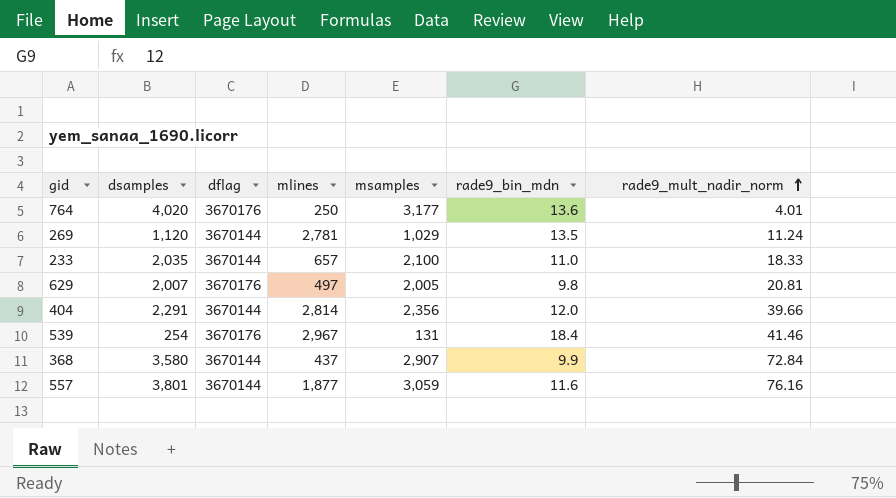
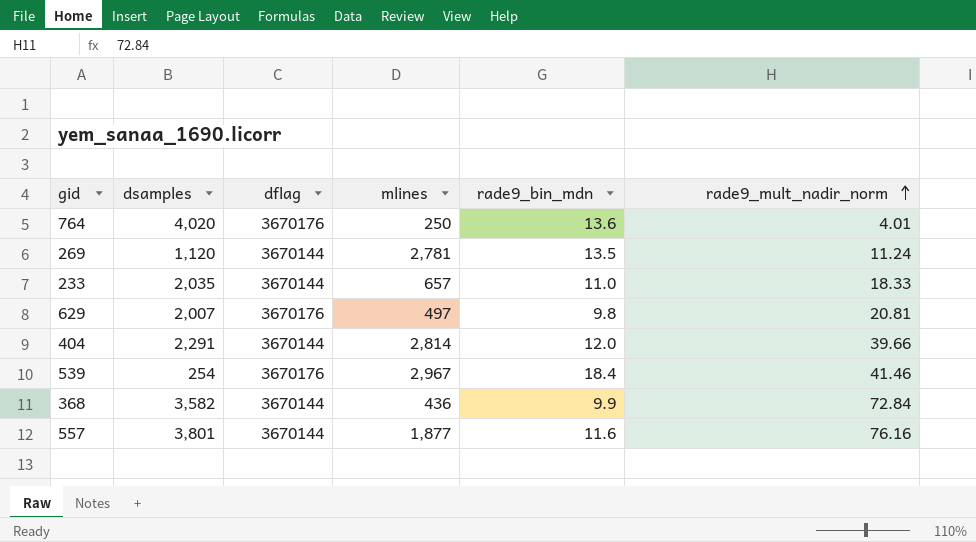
column msamples | position: 5 -> none
368 | dsamples: 3,580 -> 3,582
368 | mlines: 437 -> 436

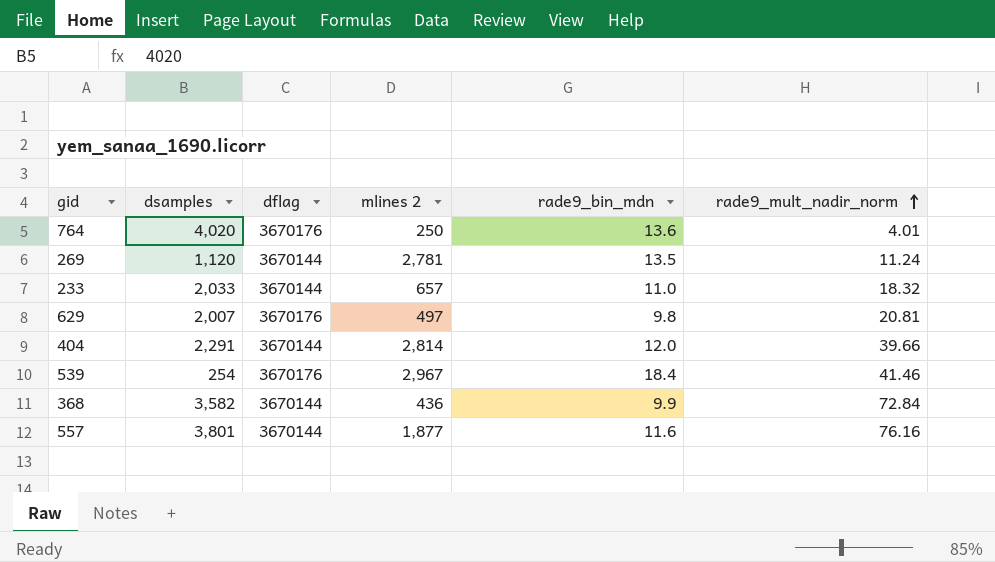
column name: mlines -> mlines 2
233 | dsamples: 2,035 -> 2,033
233 | rade9_mult_nadir_norm: 18.33 -> 18.32

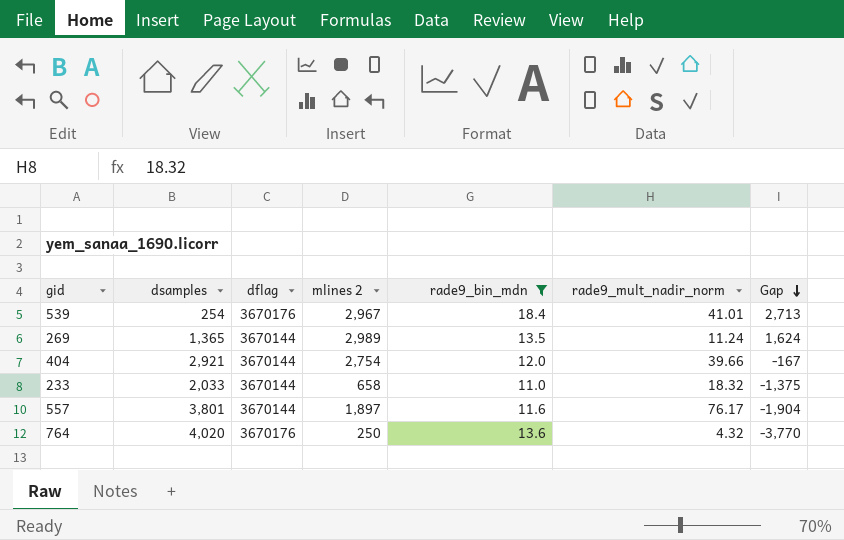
filter: none -> rade9_bin_mdn >= 11.0
row order: rade9_mult_nadir_norm ascending -> Gap descending
column Gap | formula: none -> [mlines 2] - [dsamples]
539 | rade9_mult_nadir_norm: 41.46 -> 41.01
269 | dsamples: 1,120 -> 1,365
269 | mlines 2: 2,781 -> 2,989
404 | dsamples: 2,291 -> 2,921
404 | mlines 2: 2,814 -> 2,754
233 | mlines 2: 657 -> 658
557 | mlines 2: 1,877 -> 1,897
557 | rade9_mult_nadir_norm: 76.16 -> 76.17
764 | rade9_mult_nadir_norm: 4.01 -> 4.32

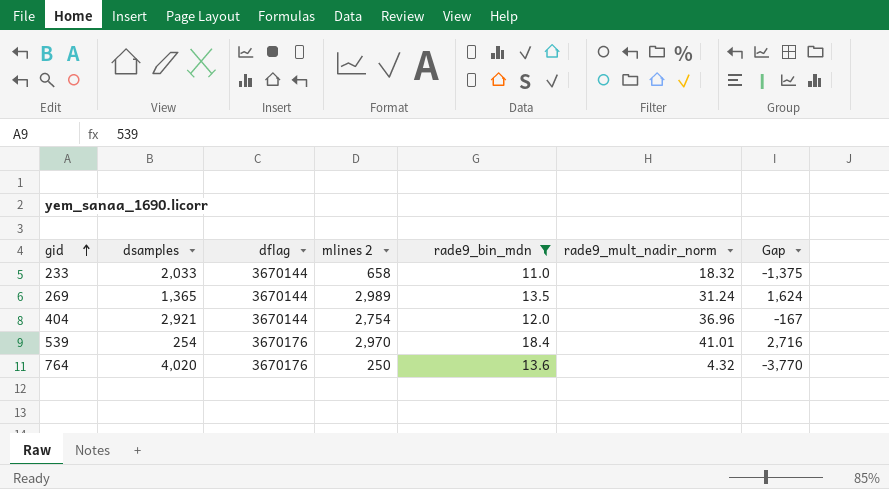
row order: Gap descending -> gid ascending
row 557: 3,801 | 3670144 | 1,897 | 11.6 | 76.17 | -1,904 -> none
269 | rade9_mult_nadir_norm: 11.24 -> 31.24
404 | rade9_mult_nadir_norm: 39.66 -> 36.96
539 | mlines 2: 2,967 -> 2,970
539 | Gap: 2,713 -> 2,716

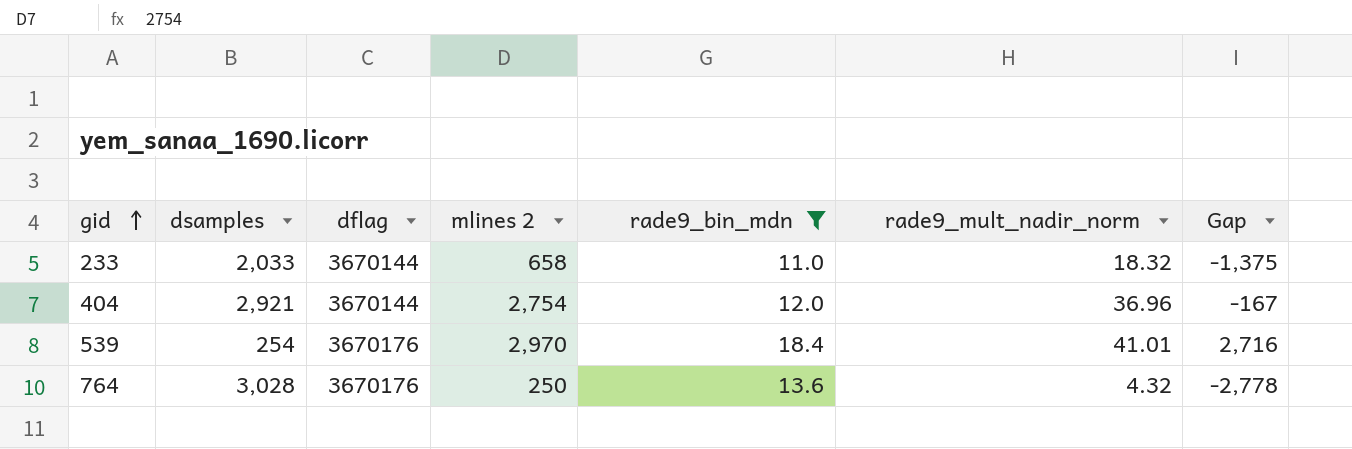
row 269: 1,365 | 3670144 | 2,989 | 13.5 | 31.24 | 1,624 -> none
764 | dsamples: 4,020 -> 3,028
764 | Gap: -3,770 -> -2,778

